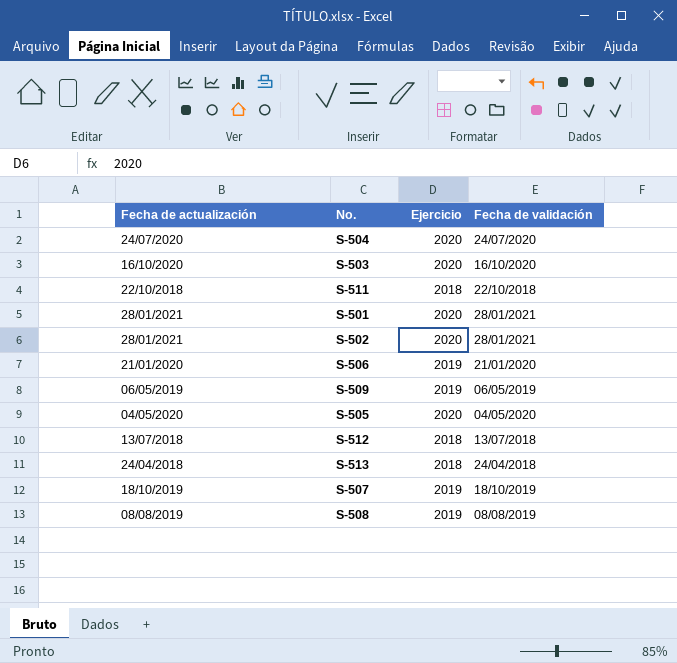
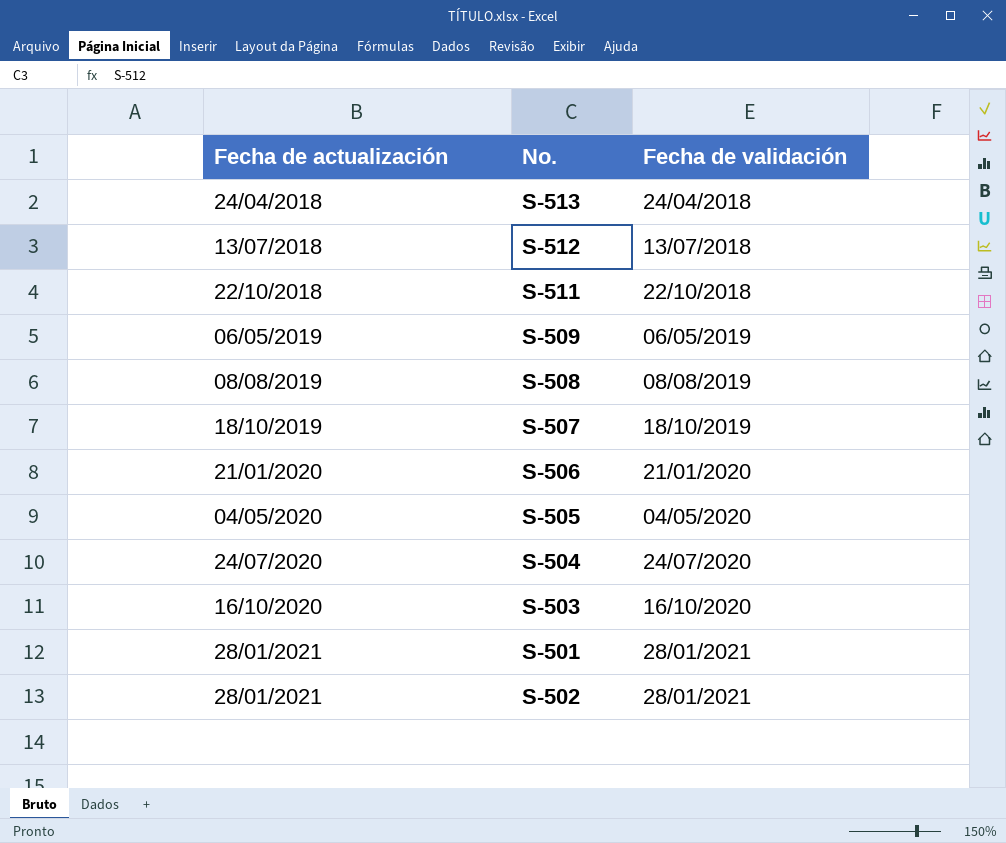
row order: none -> Fecha de actualización ascending
column Ejercicio | position: 3 -> none

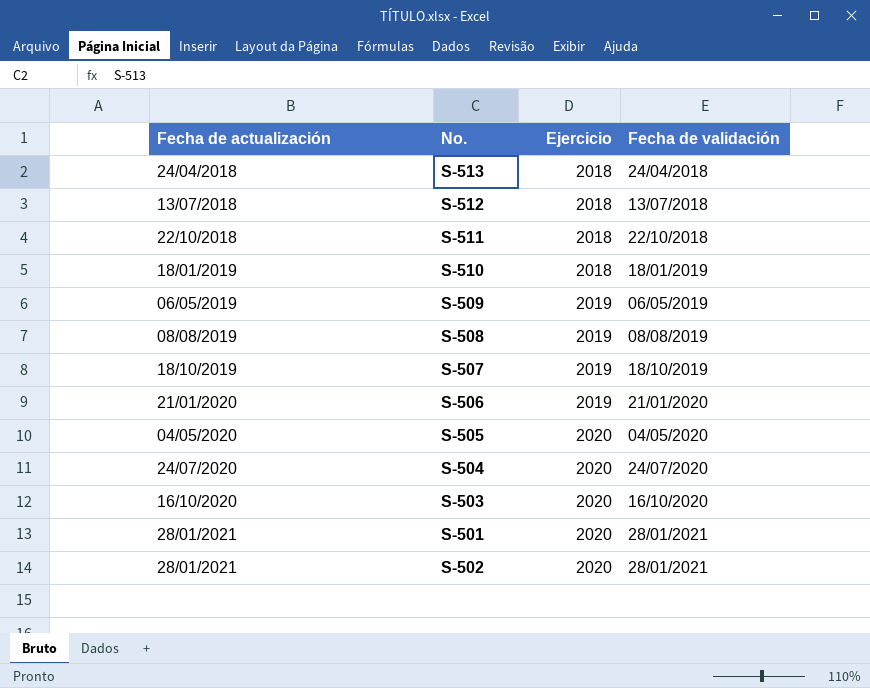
column Ejercicio | position: none -> 3
row S-510: none -> 18/01/2019 | 2018 | 18/01/2019

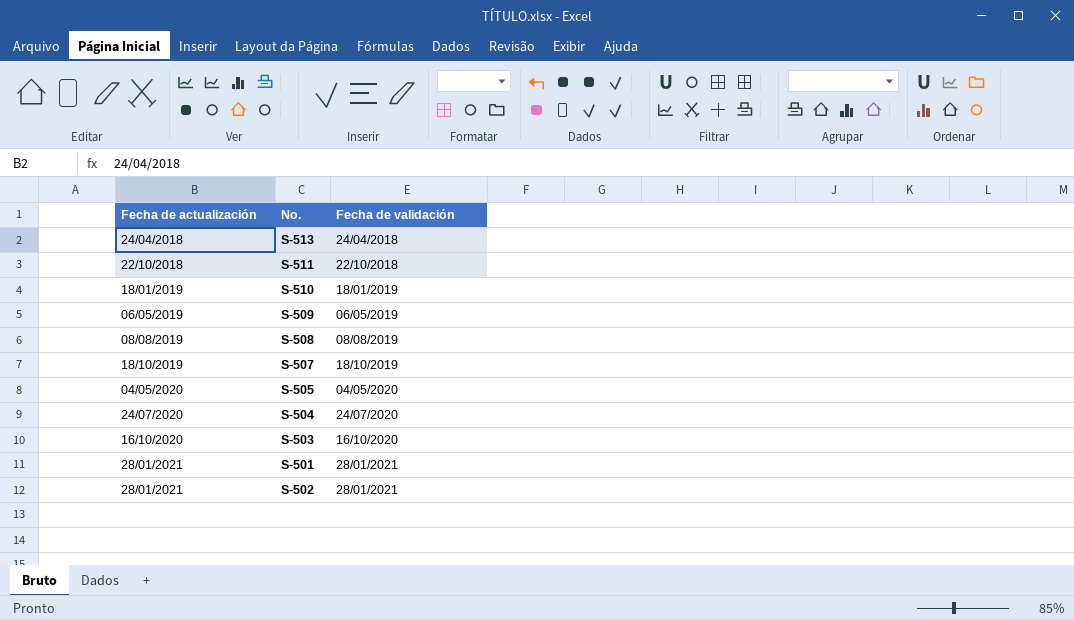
column Ejercicio | position: 3 -> none
row S-512: 13/07/2018 | 2018 | 13/07/2018 -> none
row S-506: 21/01/2020 | 2019 | 21/01/2020 -> none

